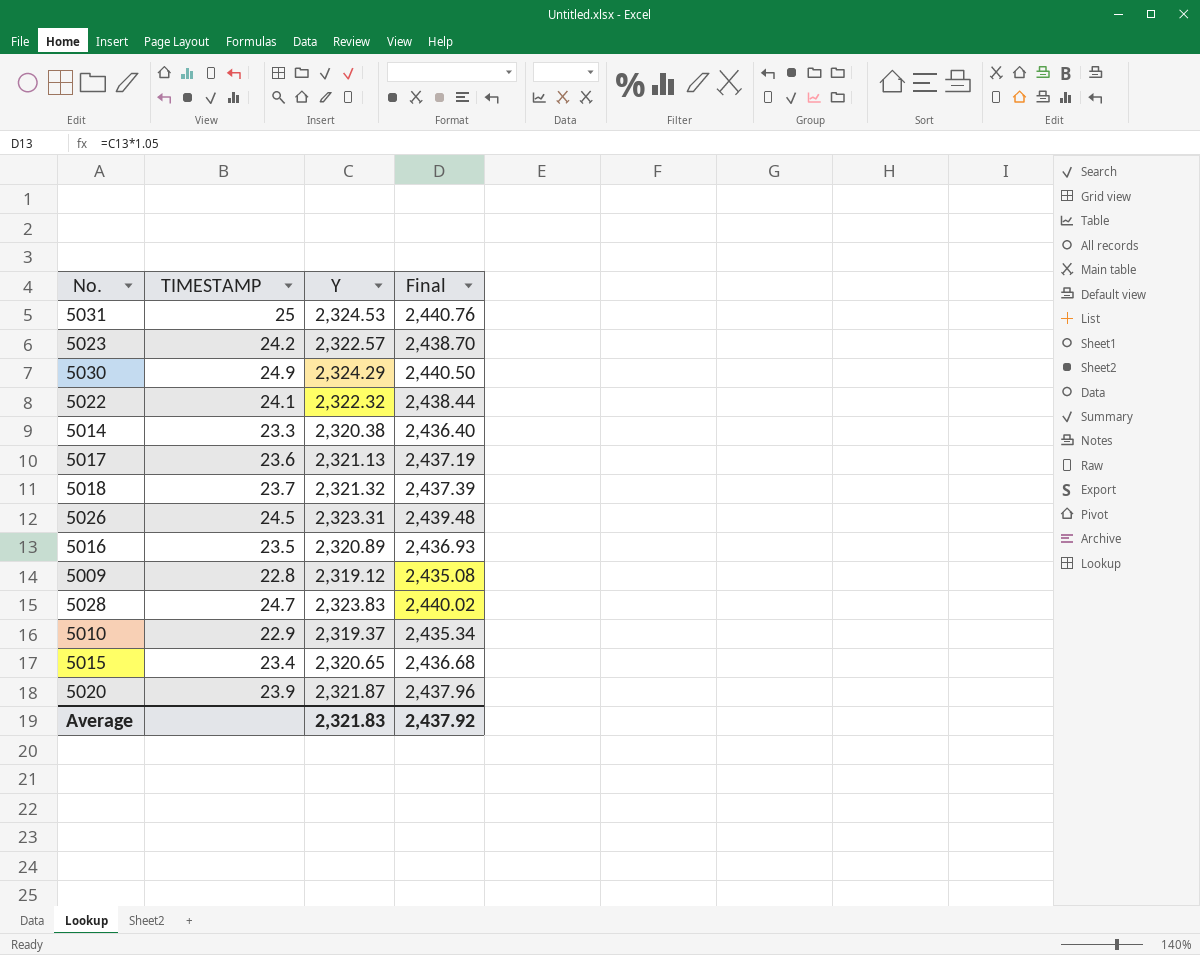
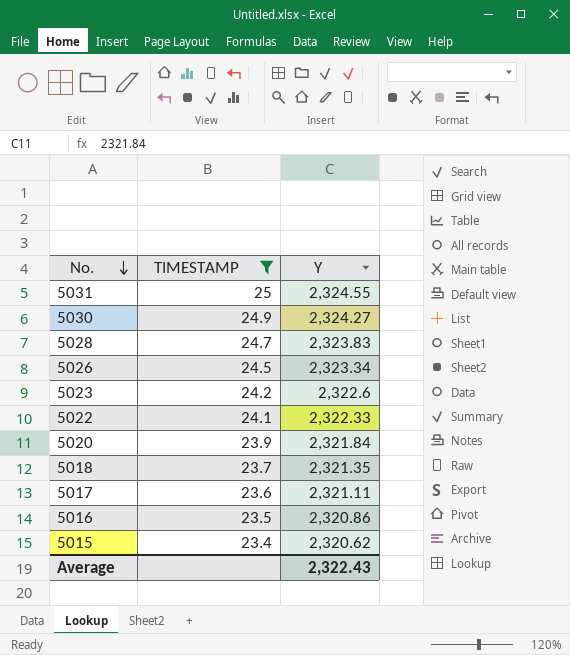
filter: none -> TIMESTAMP >= 23.4
row order: none -> No. descending
column Final | formula: [Y] * 1.05 -> none
5031 | Y: 2,324.53 -> 2,324.55
5030 | Y: 2,324.29 -> 2,324.27
5026 | Y: 2,323.31 -> 2,323.34
5023 | Y: 2,322.57 -> 2,322.6
5022 | Y: 2,322.32 -> 2,322.33
5020 | Y: 2,321.87 -> 2,321.84
5018 | Y: 2,321.32 -> 2,321.35
5017 | Y: 2,321.13 -> 2,321.11
5016 | Y: 2,320.89 -> 2,320.86
5015 | Y: 2,320.65 -> 2,320.62
Average | Y: 2,321.83 -> 2,322.43

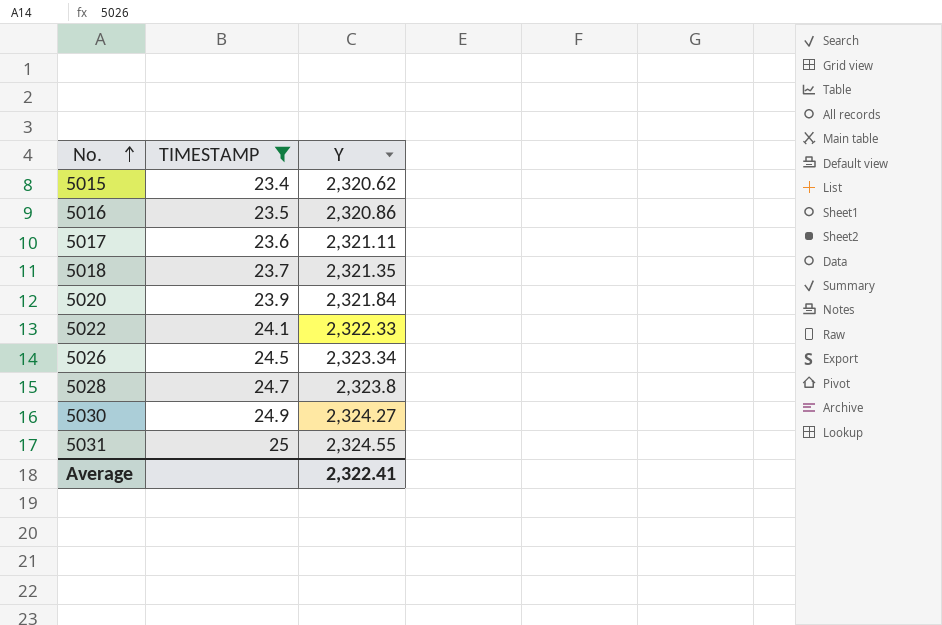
row order: No. descending -> No. ascending
row 5023: 24.2 | 2,322.6 -> none
5028 | Y: 2,323.83 -> 2,323.8
Average | Y: 2,322.43 -> 2,322.41

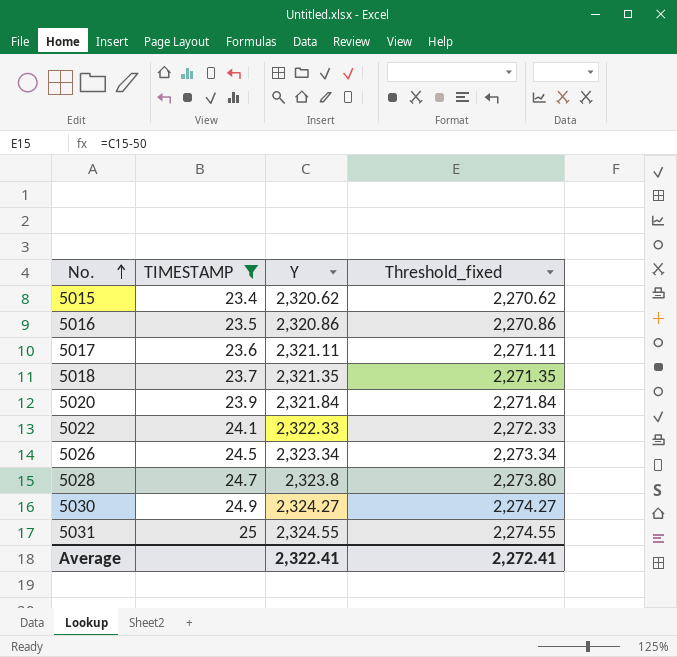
column Threshold_fixed | formula: none -> [Y] - 50

